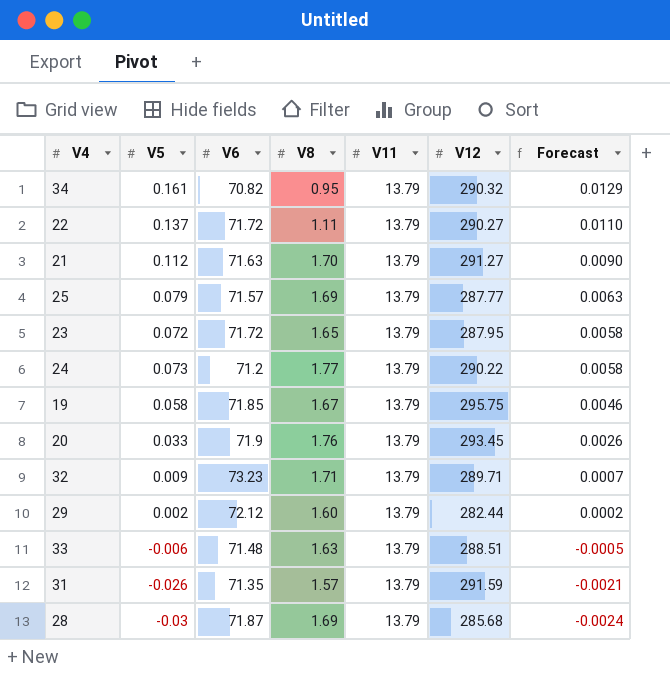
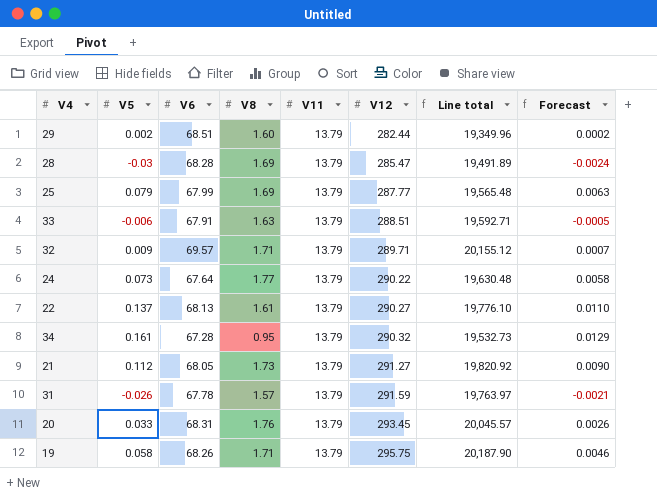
row order: Forecast descending -> V12 ascending
column Line total | formula: none -> [V6] * [V12]
row 23: 0.072 | 71.72 | 1.65 | 13.79 | 287.95 | 0.0058 -> none
29 | V6: 72.12 -> 68.51
28 | V6: 71.87 -> 68.28
28 | V12: 285.68 -> 285.47
25 | V6: 71.57 -> 67.99
33 | V6: 71.48 -> 67.91
32 | V6: 73.23 -> 69.57
24 | V6: 71.2 -> 67.64
22 | V6: 71.72 -> 68.13
22 | V8: 1.11 -> 1.61
34 | V6: 70.82 -> 67.28
21 | V6: 71.63 -> 68.05
21 | V8: 1.70 -> 1.73
31 | V6: 71.35 -> 67.78
20 | V6: 71.9 -> 68.31
19 | V6: 71.85 -> 68.26
19 | V8: 1.67 -> 1.71

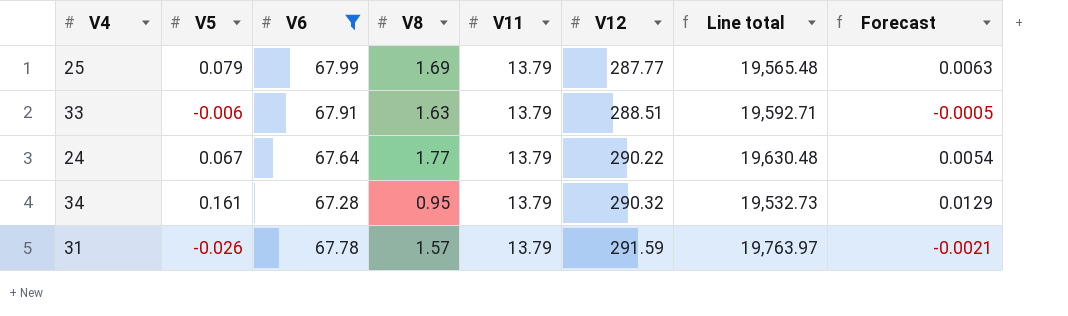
filter: none -> V6 <= 67.99
24 | V5: 0.073 -> 0.067
24 | Forecast: 0.0058 -> 0.0054

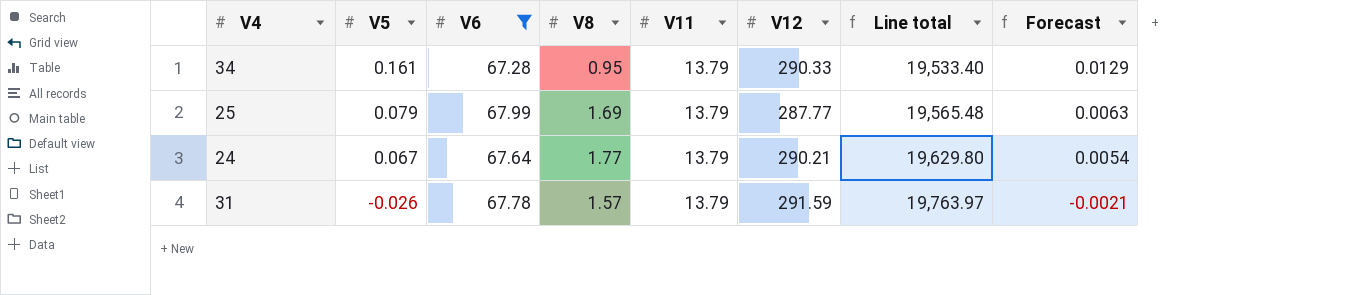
row order: V12 ascending -> V5 descending
row 33: -0.006 | 67.91 | 1.63 | 13.79 | 288.51 | 19,592.71 | -0.0005 -> none
34 | V12: 290.32 -> 290.33
34 | Line total: 19,532.73 -> 19,533.40
24 | V12: 290.22 -> 290.21
24 | Line total: 19,630.48 -> 19,629.80

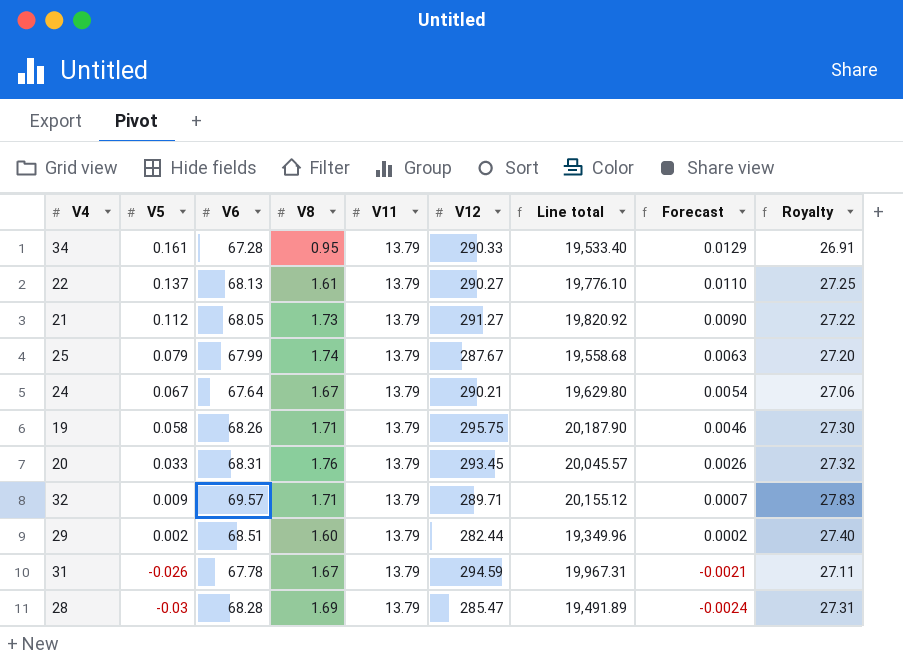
filter: V6 <= 67.99 -> none
column Royalty | formula: none -> [V6] * 0.4
25 | V8: 1.69 -> 1.74
25 | V12: 287.77 -> 287.67
25 | Line total: 19,565.48 -> 19,558.68
24 | V8: 1.77 -> 1.67
31 | V8: 1.57 -> 1.67
31 | V12: 291.59 -> 294.59
31 | Line total: 19,763.97 -> 19,967.31

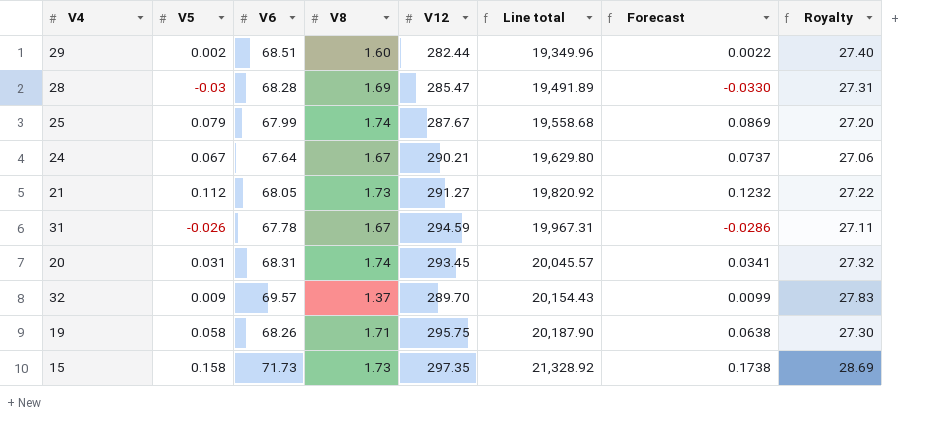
row order: V5 descending -> Line total ascending
column V11 | position: 5 -> none
column Forecast | formula: [V5] * 0.08 -> [V5] * 1.1
row 34: 0.161 | 67.28 | 0.95 | 13.79 | 290.33 | 19,533.40 | 0.0129 | 26.91 -> none
row 22: 0.137 | 68.13 | 1.61 | 13.79 | 290.27 | 19,776.10 | 0.0110 | 27.25 -> none
20 | V5: 0.033 -> 0.031
20 | V8: 1.76 -> 1.74
32 | V8: 1.71 -> 1.37
32 | V12: 289.71 -> 289.70
32 | Line total: 20,155.12 -> 20,154.43
row 15: none -> 0.158 | 71.73 | 1.73 | 297.35 | 21,328.92 | 0.1738 | 28.69

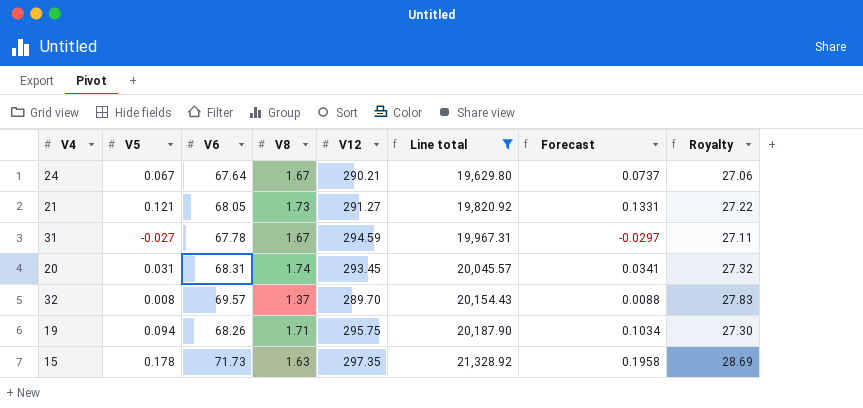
filter: none -> Line total >= 19,629.80
21 | V5: 0.112 -> 0.121
21 | Forecast: 0.1232 -> 0.1331
31 | V5: -0.026 -> -0.027
31 | Forecast: -0.0286 -> -0.0297
32 | V5: 0.009 -> 0.008
32 | Forecast: 0.0099 -> 0.0088
19 | V5: 0.058 -> 0.094
19 | Forecast: 0.0638 -> 0.1034
15 | V5: 0.158 -> 0.178
15 | V8: 1.73 -> 1.63
15 | Forecast: 0.1738 -> 0.1958

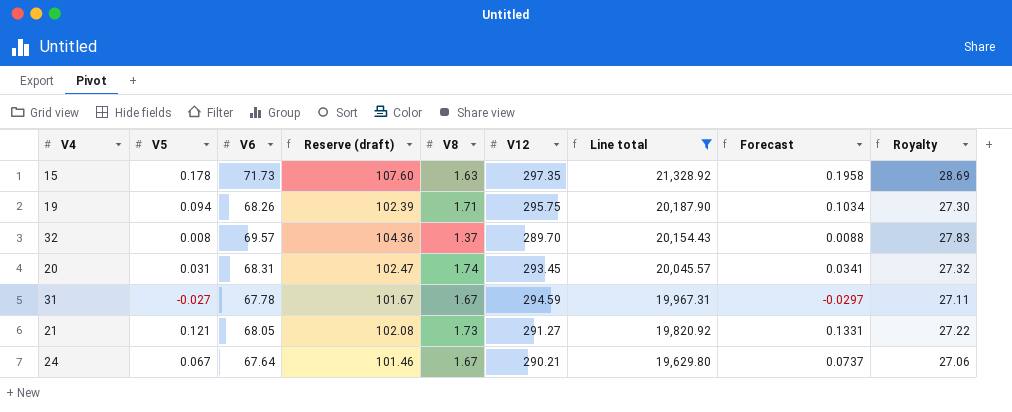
row order: Line total ascending -> Line total descending
column Reserve (draft) | formula: none -> [V6] * 1.5

